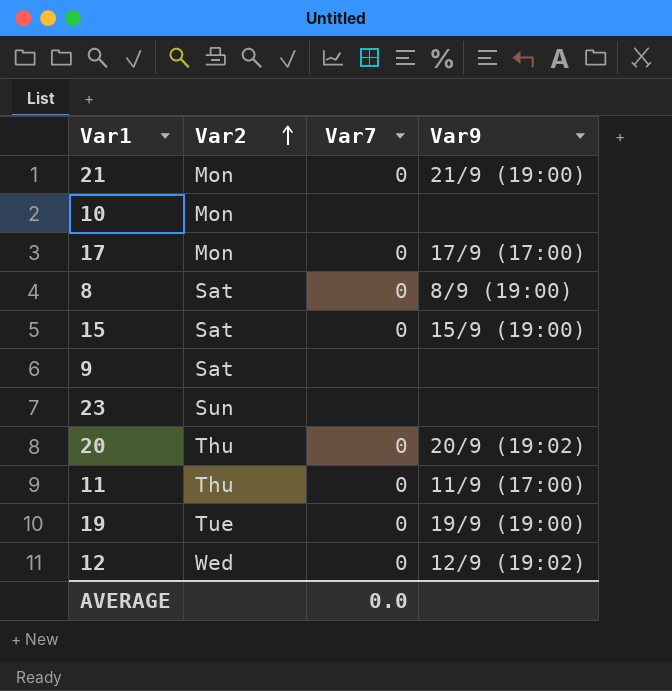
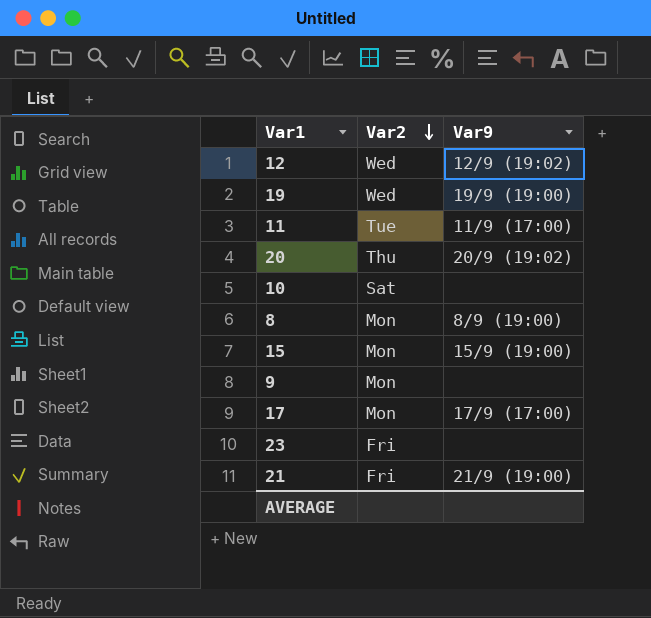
row order: Var2 ascending -> Var2 descending
column Var7 | position: 3 -> none
19 | Var2: Tue -> Wed
11 | Var2: Thu -> Tue
10 | Var2: Mon -> Sat
8 | Var2: Sat -> Mon
15 | Var2: Sat -> Mon
9 | Var2: Sat -> Mon
23 | Var2: Sun -> Fri
21 | Var2: Mon -> Fri

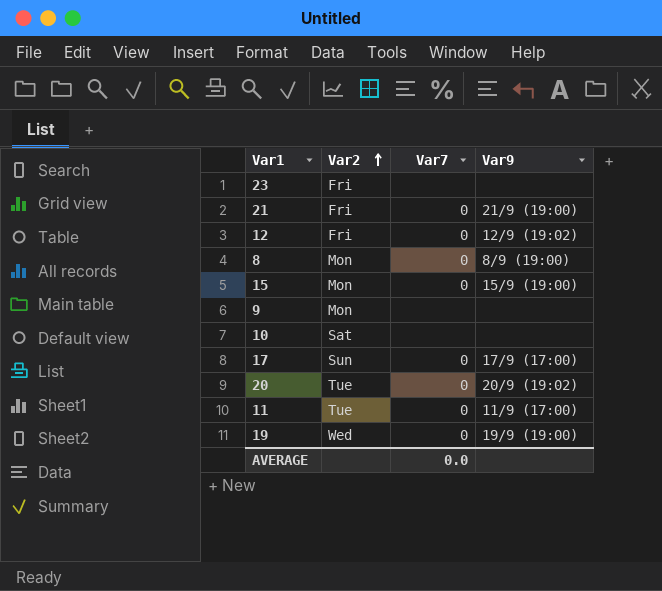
row order: Var2 descending -> Var2 ascending
column Var7 | position: none -> 3
12 | Var2: Wed -> Fri
17 | Var2: Mon -> Sun
20 | Var2: Thu -> Tue

